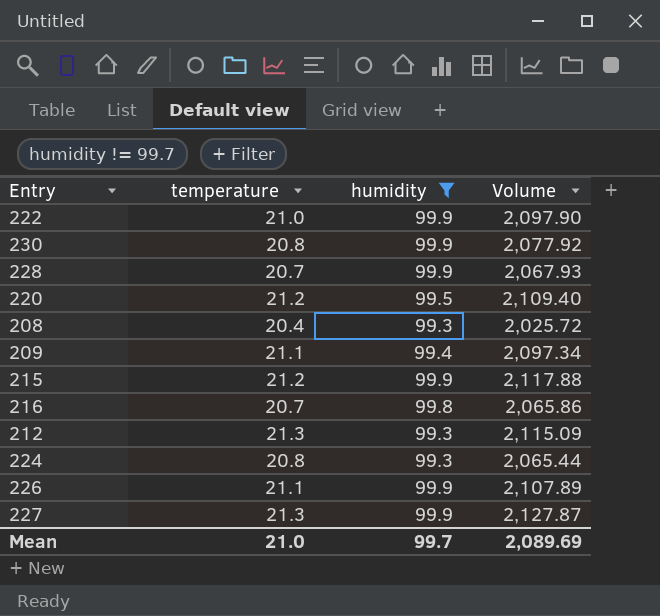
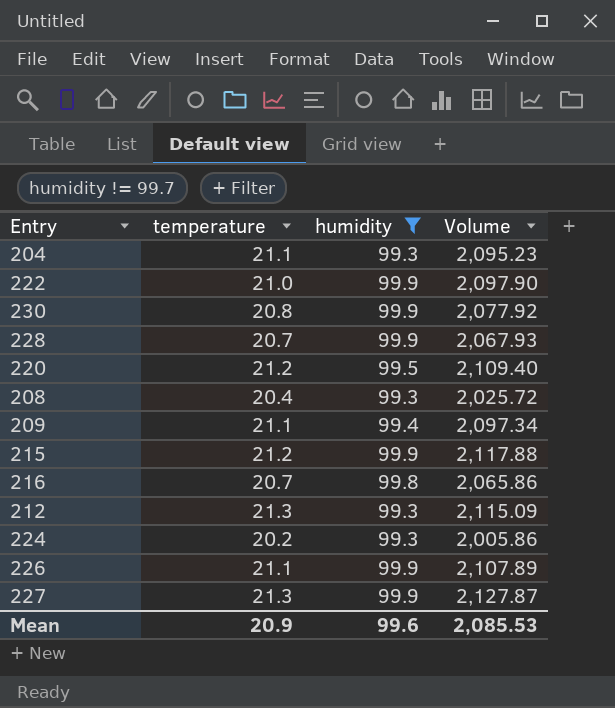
row 204: none -> 21.1 | 99.3 | 2,095.23
224 | temperature: 20.8 -> 20.2
224 | Volume: 2,065.44 -> 2,005.86
Mean | temperature: 21.0 -> 20.9
Mean | humidity: 99.7 -> 99.6
Mean | Volume: 2,089.69 -> 2,085.53

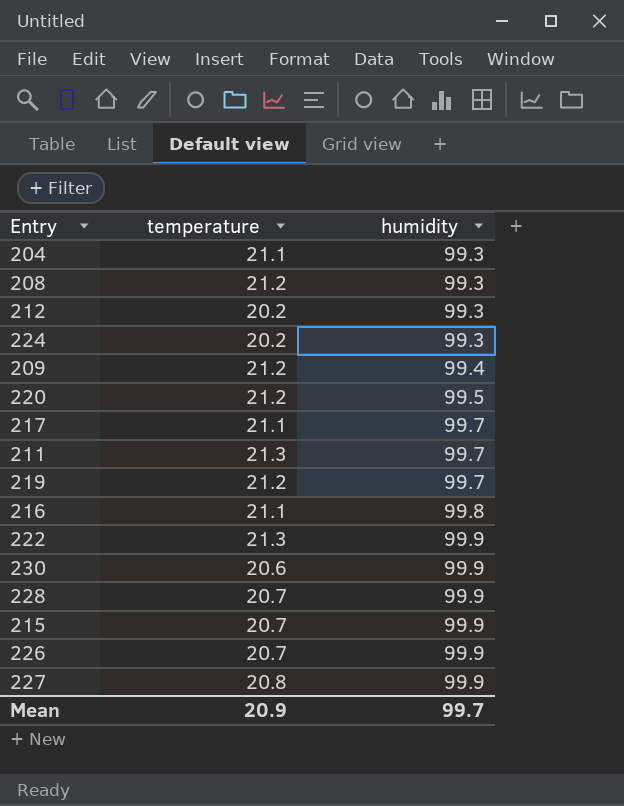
filter: humidity != 99.7 -> none
row order: none -> humidity ascending
column Volume | formula: [temperature] * [humidity] -> none
208 | temperature: 20.4 -> 21.2
212 | temperature: 21.3 -> 20.2
209 | temperature: 21.1 -> 21.2
216 | temperature: 20.7 -> 21.1
222 | temperature: 21.0 -> 21.3
230 | temperature: 20.8 -> 20.6
215 | temperature: 21.2 -> 20.7
226 | temperature: 21.1 -> 20.7
227 | temperature: 21.3 -> 20.8
Mean | humidity: 99.6 -> 99.7

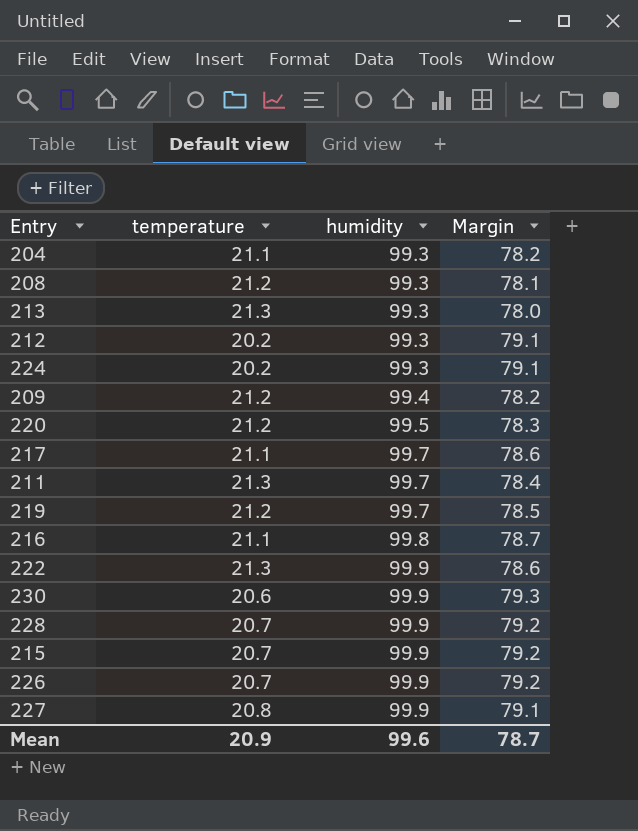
column Margin | formula: none -> [humidity] - [temperature]
row 213: none -> 21.3 | 99.3 | 78.0
Mean | humidity: 99.7 -> 99.6

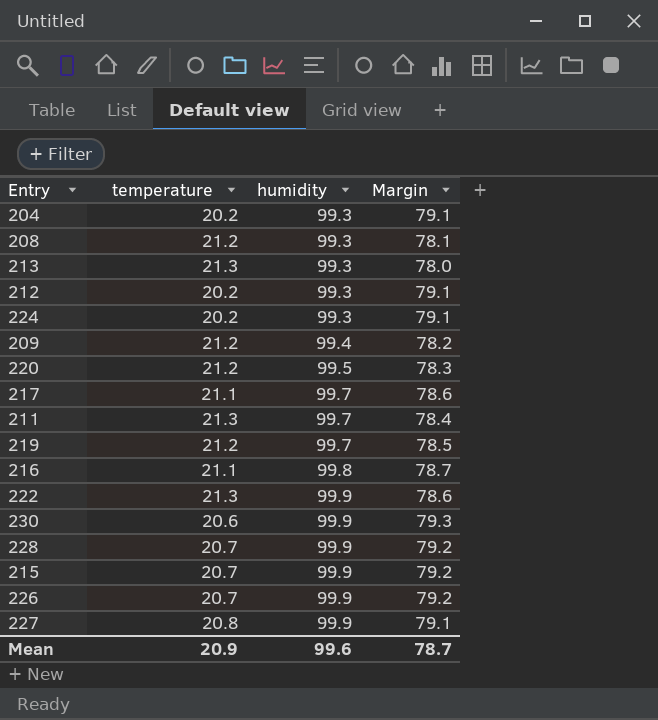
204 | temperature: 21.1 -> 20.2
204 | Margin: 78.2 -> 79.1

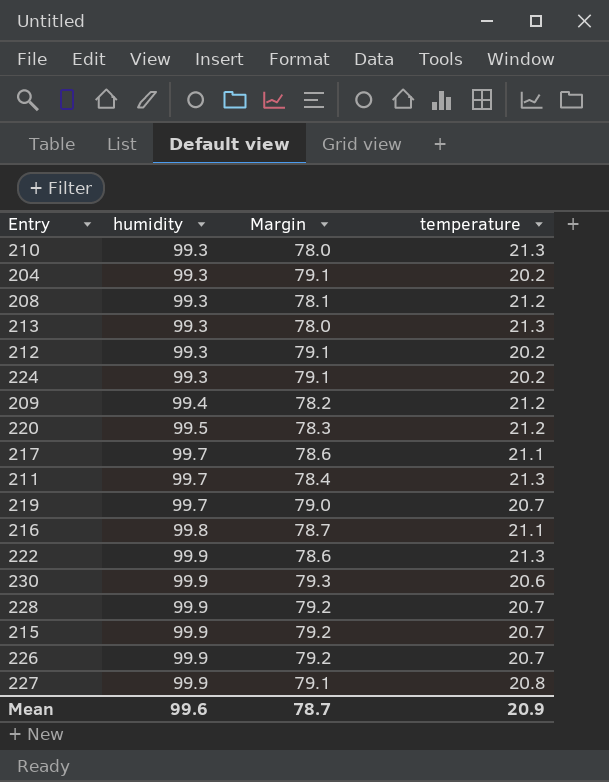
column temperature | position: 2 -> 4
row 210: none -> 99.3 | 78.0 | 21.3
219 | Margin: 78.5 -> 79.0
219 | temperature: 21.2 -> 20.7

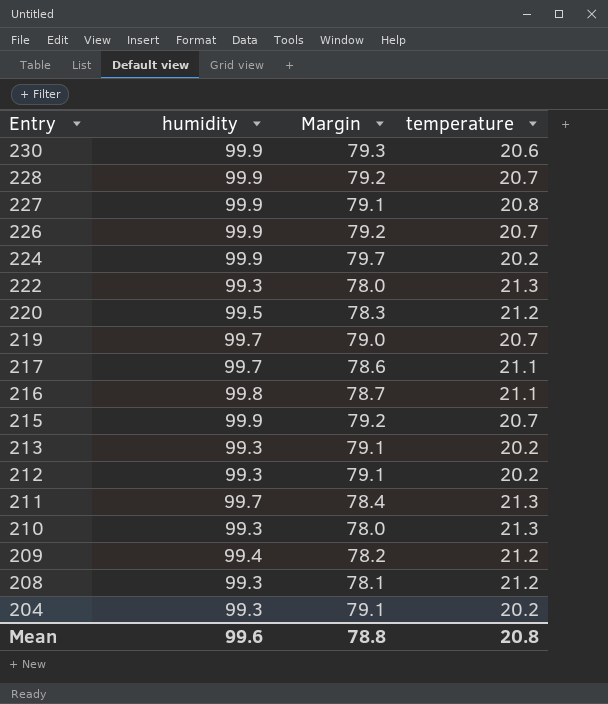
row order: humidity ascending -> Entry descending
224 | humidity: 99.3 -> 99.9
224 | Margin: 79.1 -> 79.7
222 | humidity: 99.9 -> 99.3
222 | Margin: 78.6 -> 78.0
213 | Margin: 78.0 -> 79.1
213 | temperature: 21.3 -> 20.2
Mean | Margin: 78.7 -> 78.8
Mean | temperature: 20.9 -> 20.8

